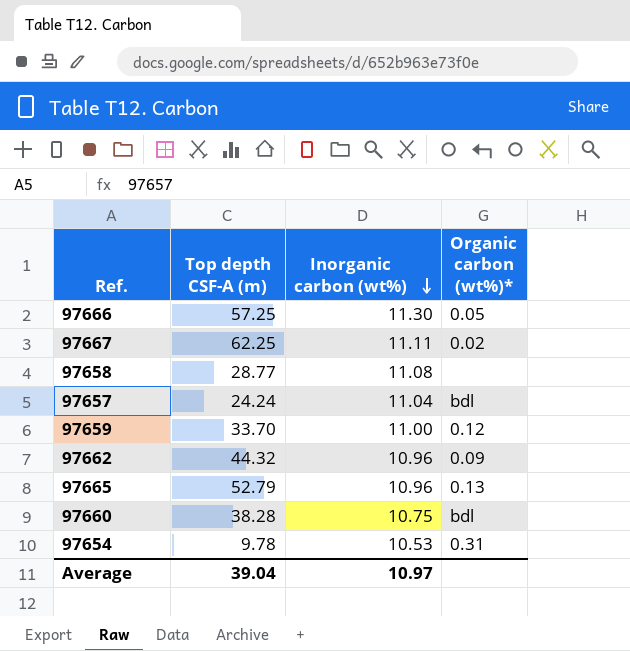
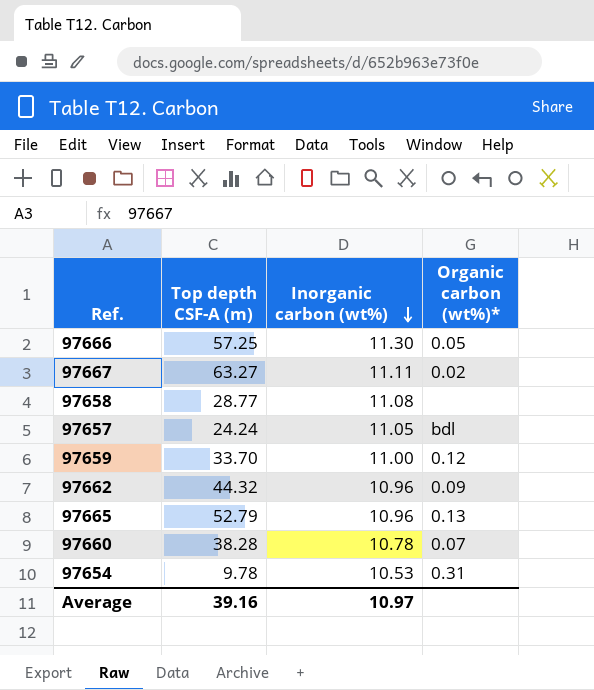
97667 | Top depth CSF-A (m): 62.25 -> 63.27
97657 | Inorganic carbon (wt%): 11.04 -> 11.05
97660 | Inorganic carbon (wt%): 10.75 -> 10.78
97660 | Organic carbon (wt%)*: bdl -> 0.07
Average | Top depth CSF-A (m): 39.04 -> 39.16

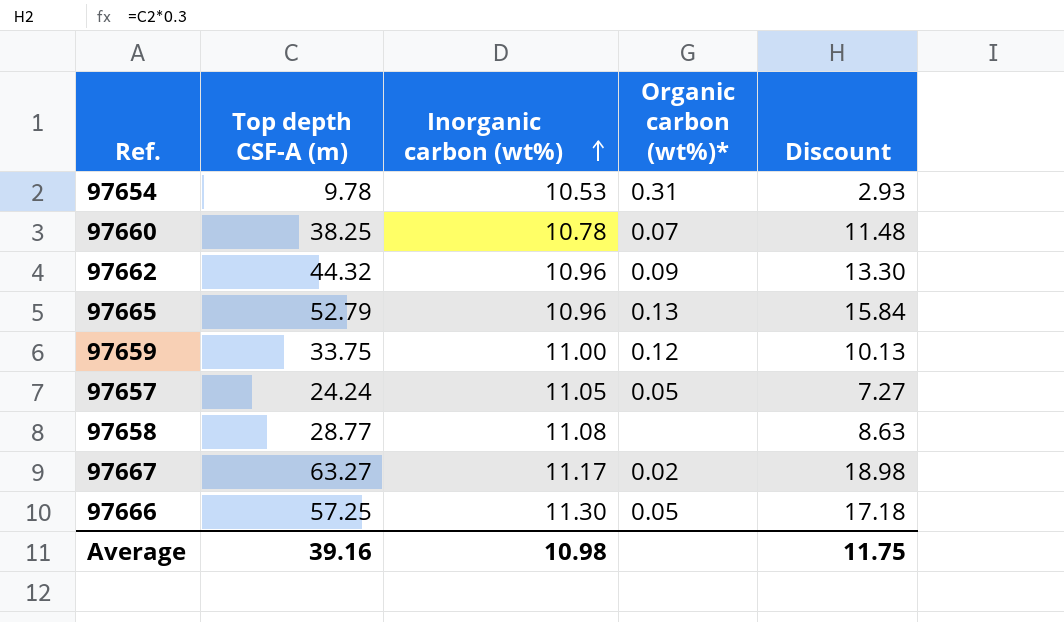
row order: Inorganic carbon (wt%) descending -> Inorganic carbon (wt%) ascending
column Discount | formula: none -> [Top depth CSF-A (m)] * 0.3
97660 | Top depth CSF-A (m): 38.28 -> 38.25
97659 | Top depth CSF-A (m): 33.70 -> 33.75
97657 | Organic carbon (wt%)*: bdl -> 0.05
97667 | Inorganic carbon (wt%): 11.11 -> 11.17
Average | Inorganic carbon (wt%): 10.97 -> 10.98

